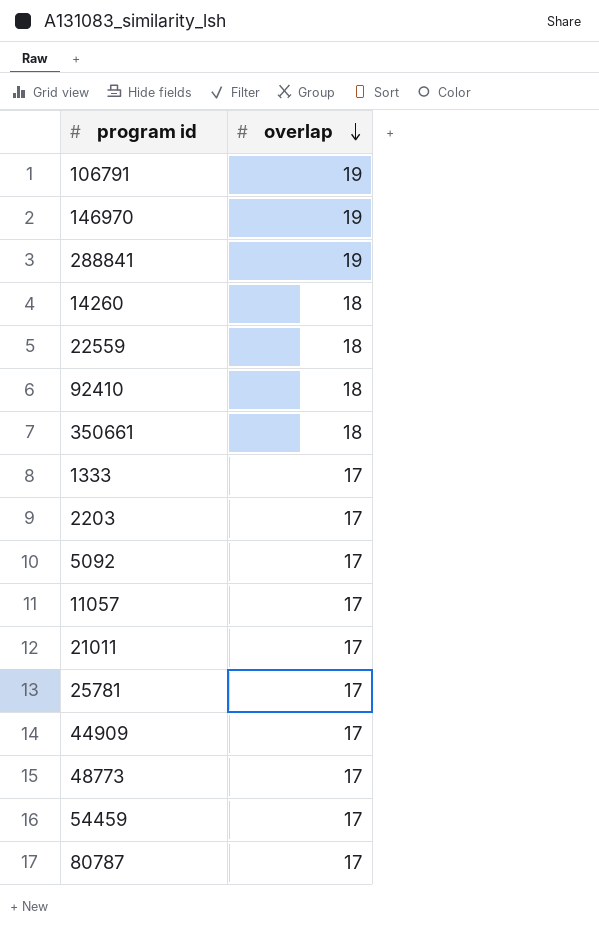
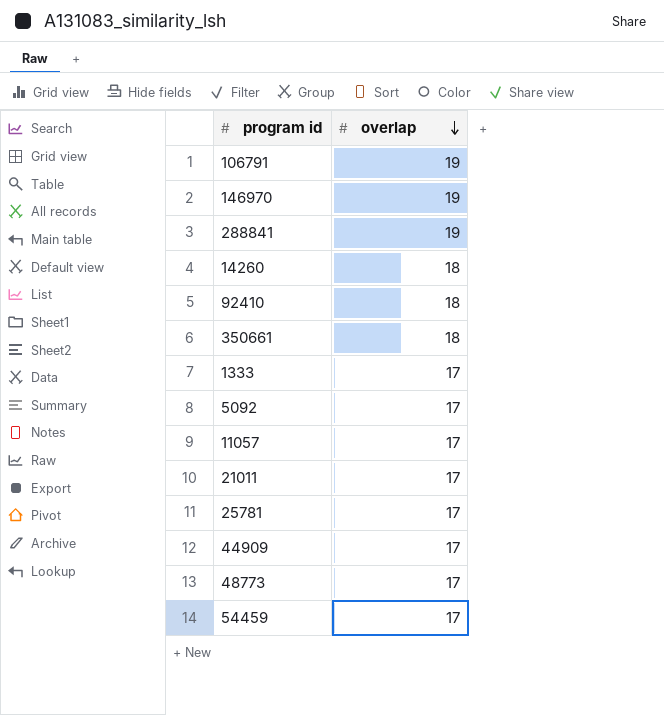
row 22559: 18 -> none
row 2203: 17 -> none
row 80787: 17 -> none

